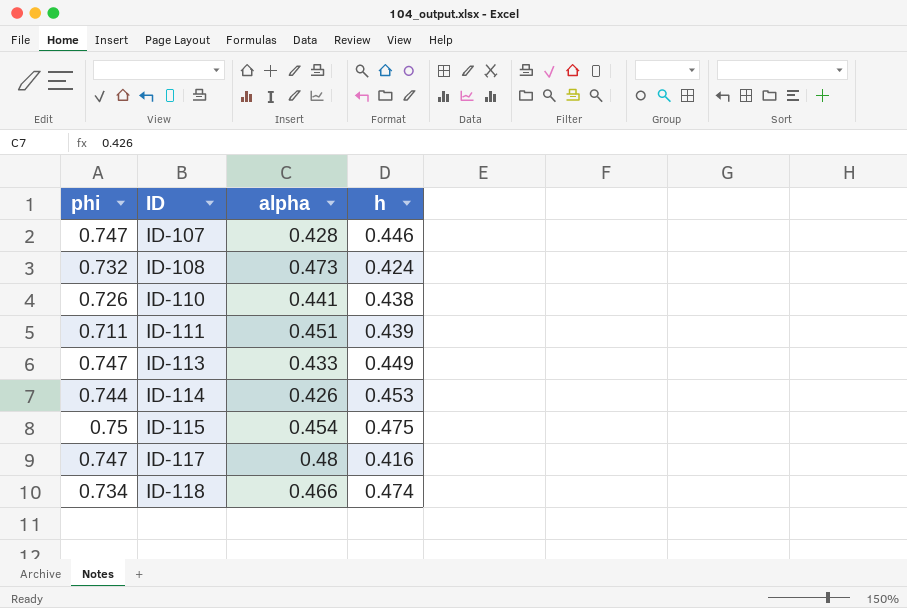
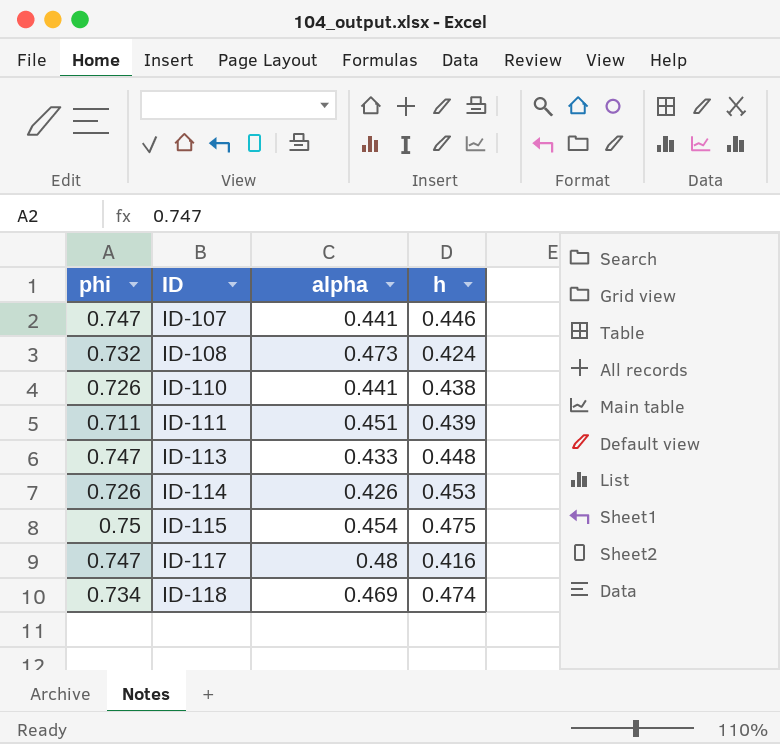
ID-107 | alpha: 0.428 -> 0.441
ID-113 | h: 0.449 -> 0.448
ID-114 | phi: 0.744 -> 0.726
ID-118 | alpha: 0.466 -> 0.469

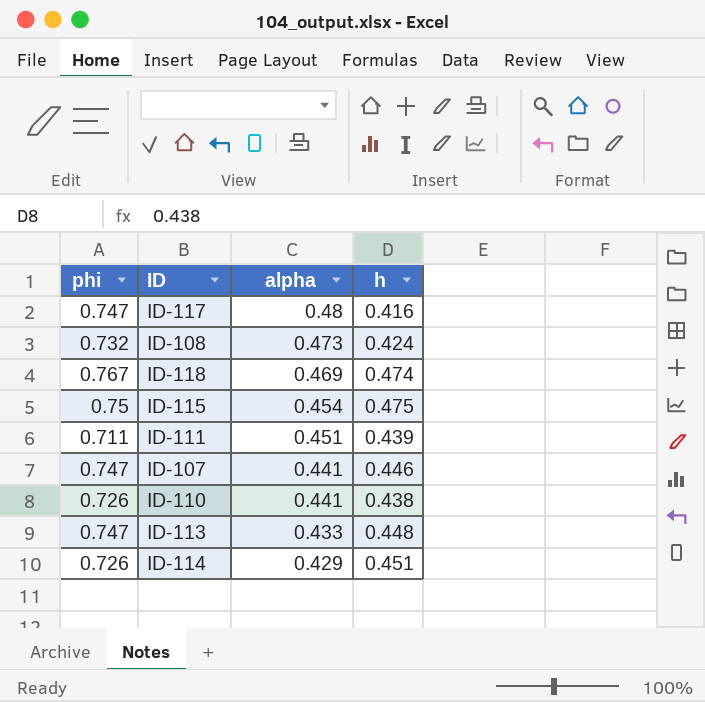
row order: ID ascending -> alpha descending
ID-118 | phi: 0.734 -> 0.767
ID-114 | alpha: 0.426 -> 0.429
ID-114 | h: 0.453 -> 0.451

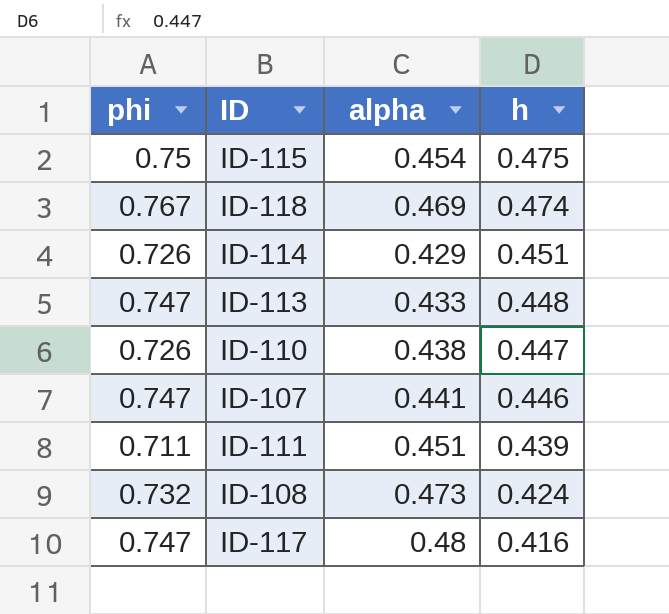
row order: alpha descending -> h descending
ID-110 | alpha: 0.441 -> 0.438
ID-110 | h: 0.438 -> 0.447

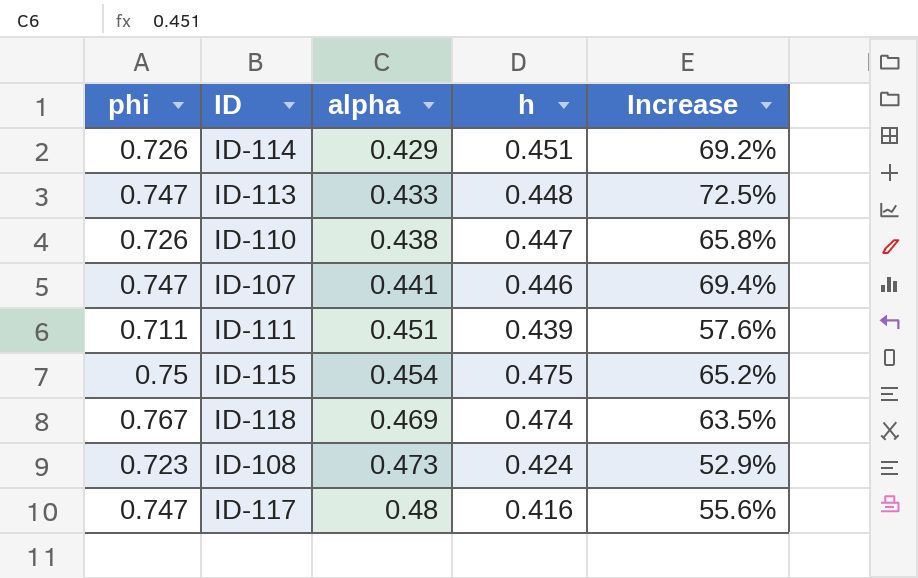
row order: h descending -> alpha ascending
column Increase | formula: none -> ([phi] - [alpha]) / [alpha]
ID-108 | phi: 0.732 -> 0.723

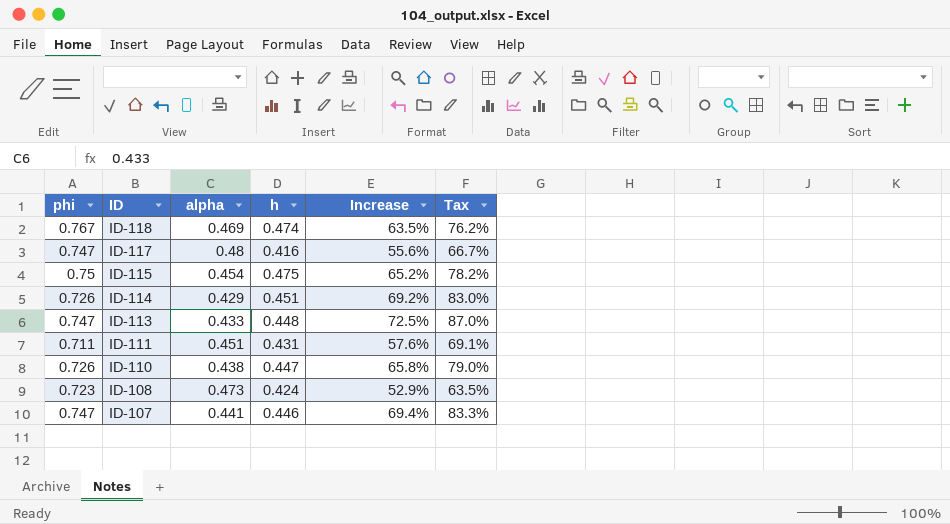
row order: alpha ascending -> ID descending
column Tax | formula: none -> [Increase] * 1.2
ID-111 | h: 0.439 -> 0.431

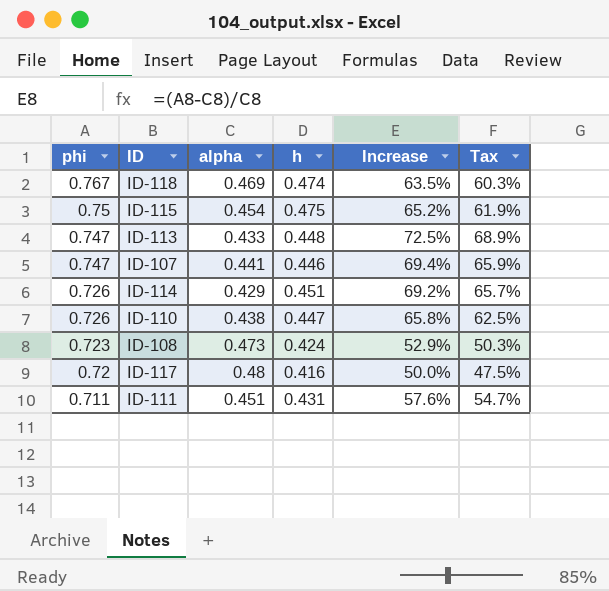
row order: ID descending -> phi descending
column Tax | formula: [Increase] * 1.2 -> [Increase] * 0.95
ID-117 | phi: 0.747 -> 0.72
ID-117 | Increase: 55.6% -> 50.0%

